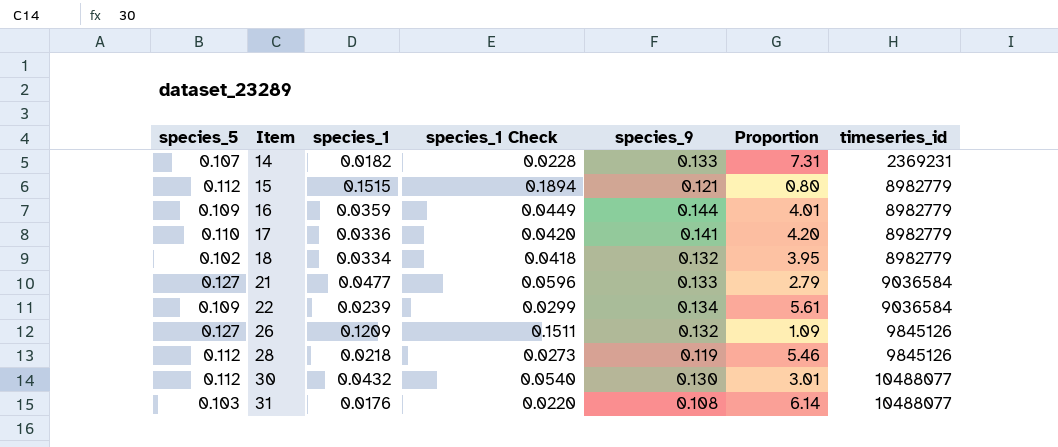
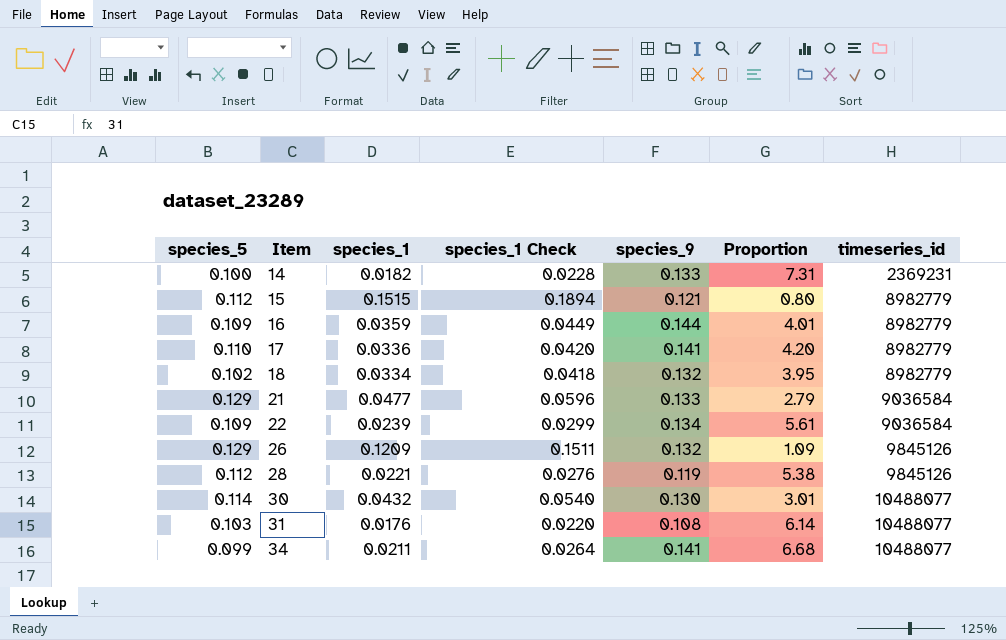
14 | species_5: 0.107 -> 0.100
21 | species_5: 0.127 -> 0.129
26 | species_5: 0.127 -> 0.129
28 | species_1: 0.0218 -> 0.0221
28 | species_1 Check: 0.0273 -> 0.0276
28 | Proportion: 5.46 -> 5.38
30 | species_5: 0.112 -> 0.114
row 34: none -> 0.099 | 0.0211 | 0.0264 | 0.141 | 6.68 | 10488077

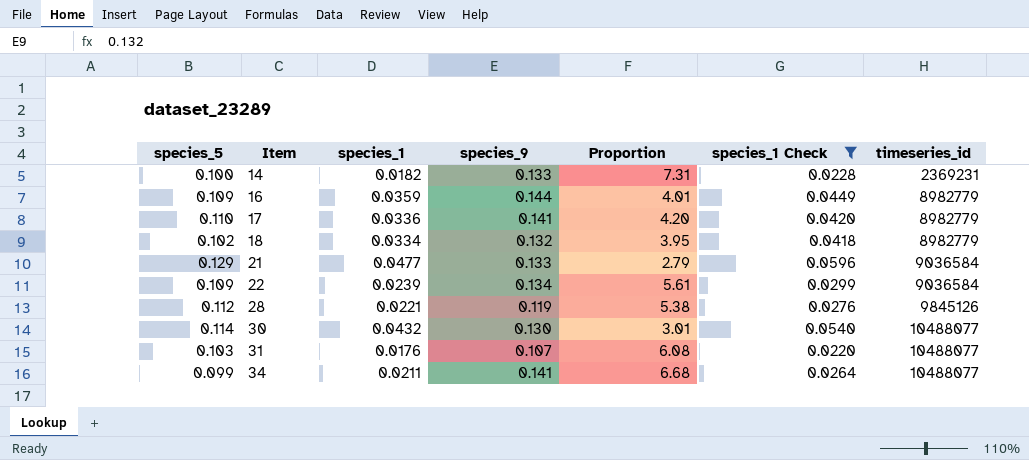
filter: none -> species_1 Check <= 0.0596
column species_1 Check | position: 4 -> 6
31 | species_9: 0.108 -> 0.107
31 | Proportion: 6.14 -> 6.08

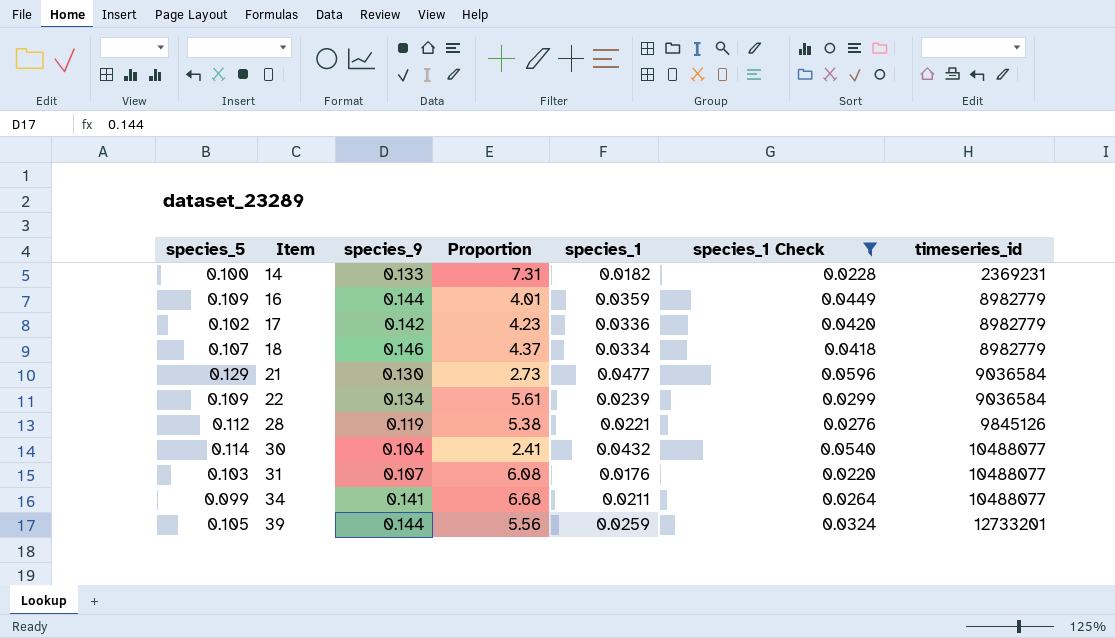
column species_1 | position: 3 -> 5
17 | species_5: 0.110 -> 0.102
17 | species_9: 0.141 -> 0.142
17 | Proportion: 4.20 -> 4.23
18 | species_5: 0.102 -> 0.107
18 | species_9: 0.132 -> 0.146
18 | Proportion: 3.95 -> 4.37
21 | species_9: 0.133 -> 0.130
21 | Proportion: 2.79 -> 2.73
30 | species_9: 0.130 -> 0.104
30 | Proportion: 3.01 -> 2.41
row 39: none -> 0.105 | 0.144 | 5.56 | 0.0259 | 0.0324 | 12733201

